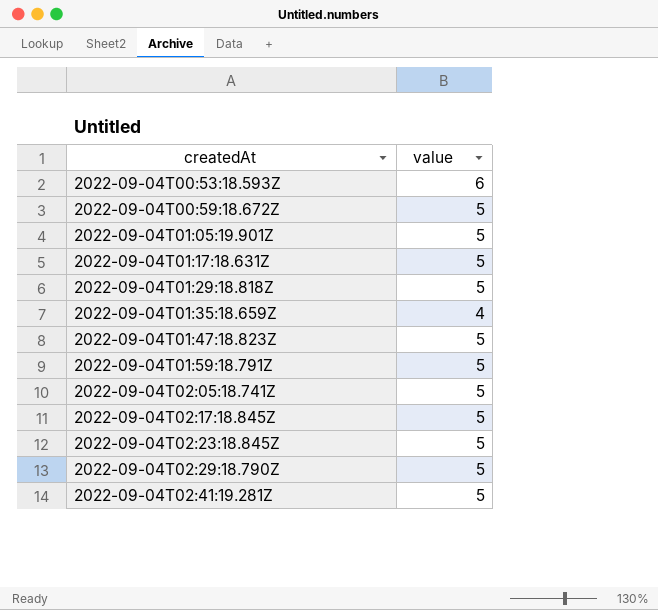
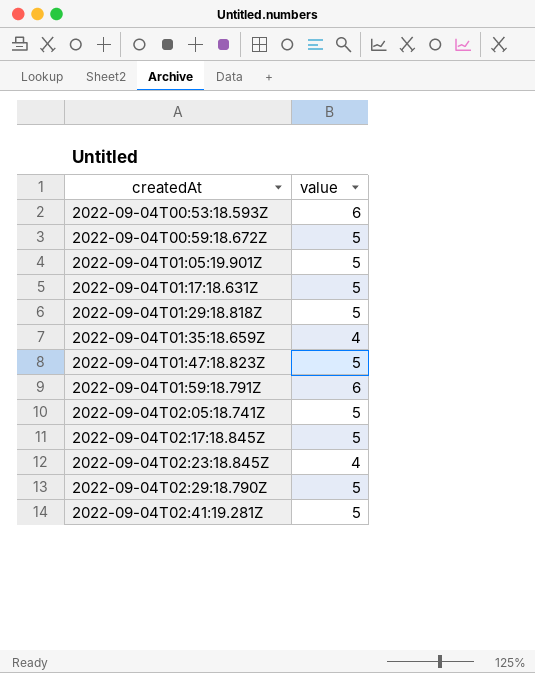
2022-09-04T01:59:18.791Z | value: 5 -> 6
2022-09-04T02:23:18.845Z | value: 5 -> 4

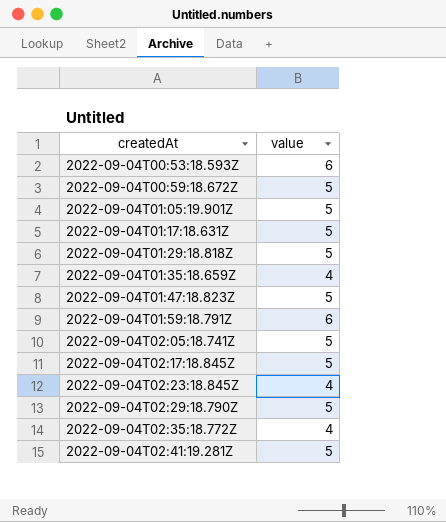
row 2022-09-04T02:35:18.772Z: none -> 4

